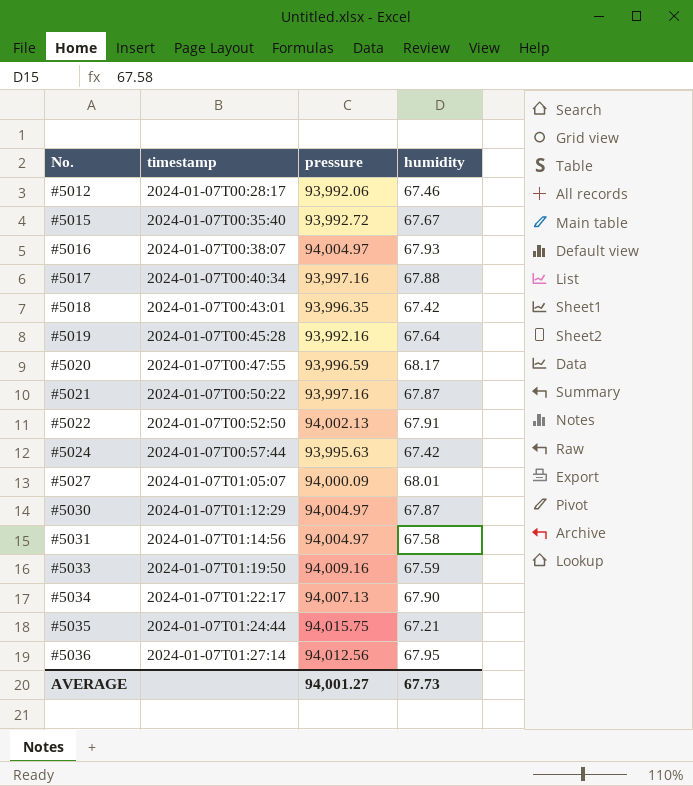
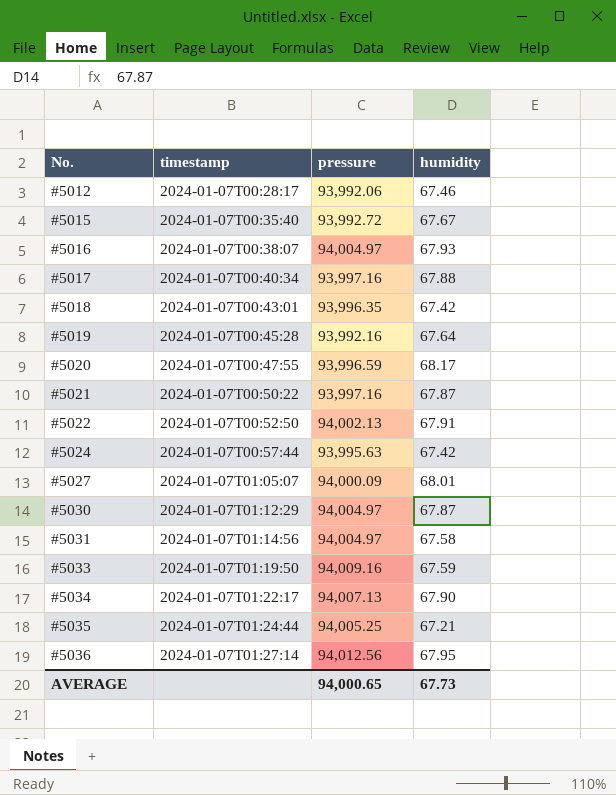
#5035 | pressure: 94,015.75 -> 94,005.25
AVERAGE | pressure: 94,001.27 -> 94,000.65

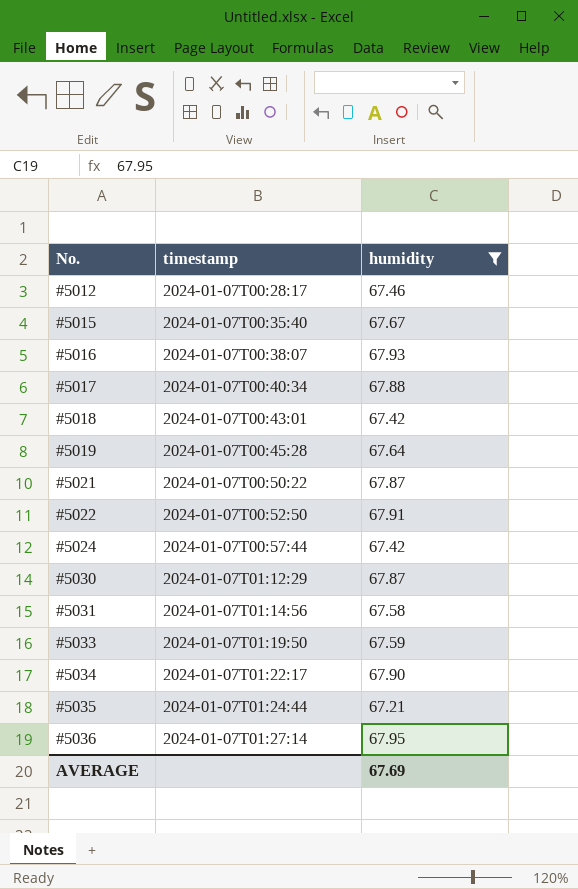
filter: none -> humidity <= 67.95
column pressure | position: 3 -> none
AVERAGE | humidity: 67.73 -> 67.69

